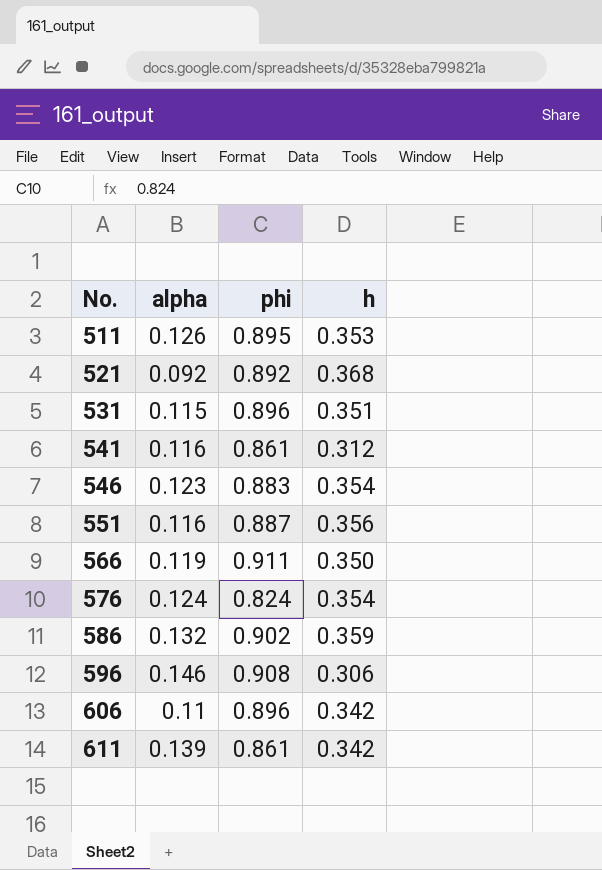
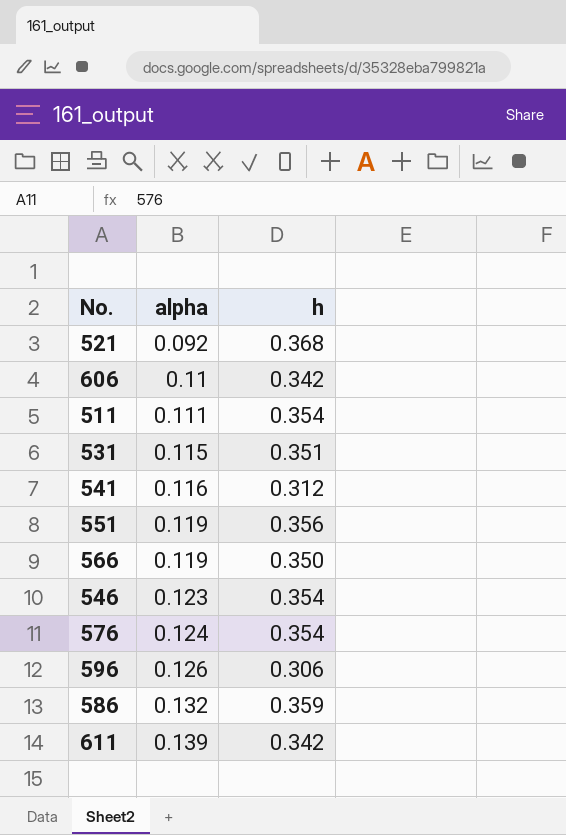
row order: No. ascending -> alpha ascending
column phi | position: 3 -> none
511 | alpha: 0.126 -> 0.111
511 | h: 0.353 -> 0.354
551 | alpha: 0.116 -> 0.119
596 | alpha: 0.146 -> 0.126

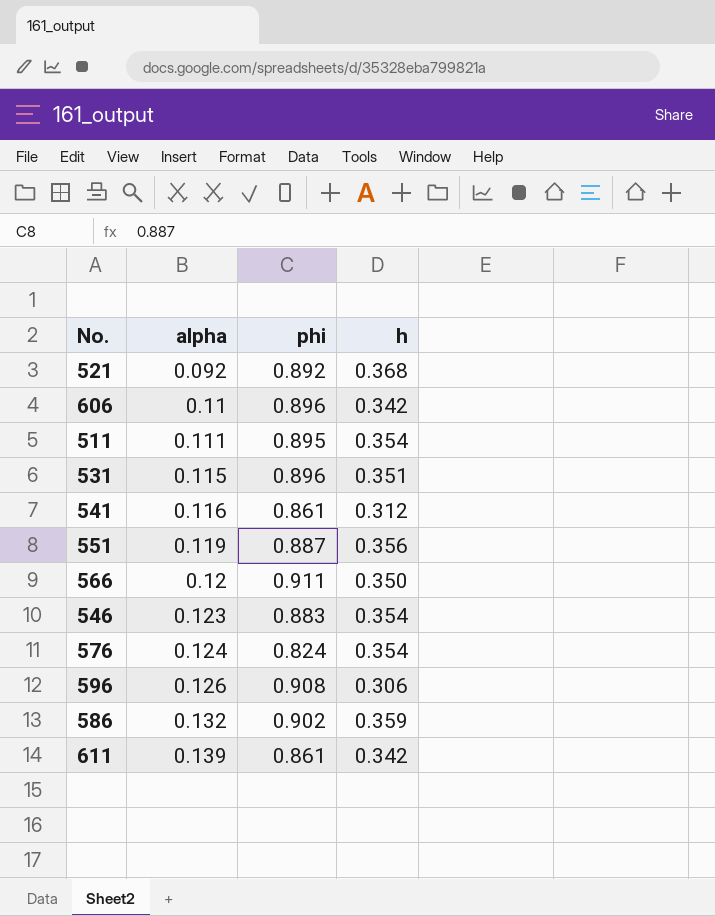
column phi | position: none -> 3
566 | alpha: 0.119 -> 0.12

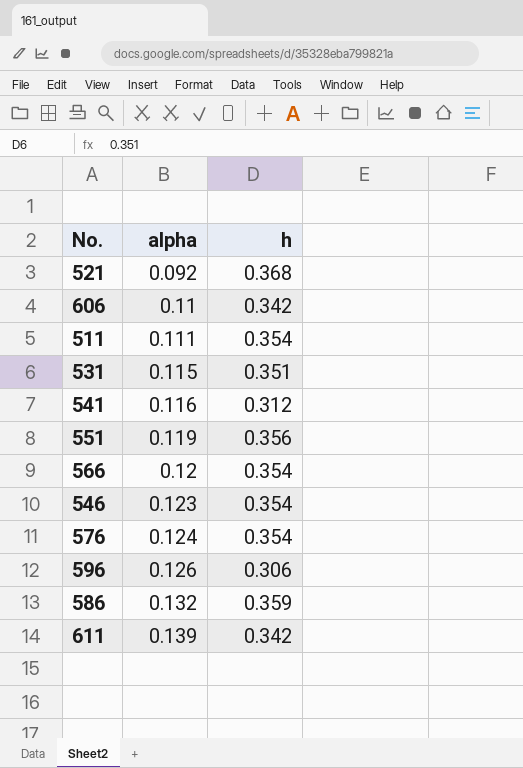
column phi | position: 3 -> none
566 | h: 0.350 -> 0.354

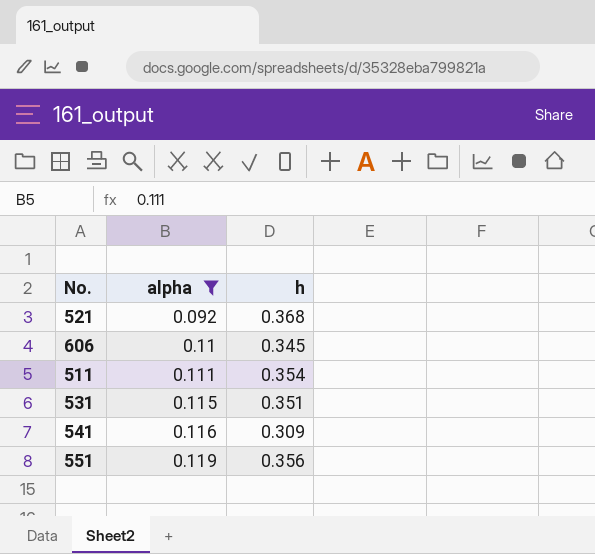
filter: none -> alpha <= 0.119
606 | h: 0.342 -> 0.345
541 | h: 0.312 -> 0.309

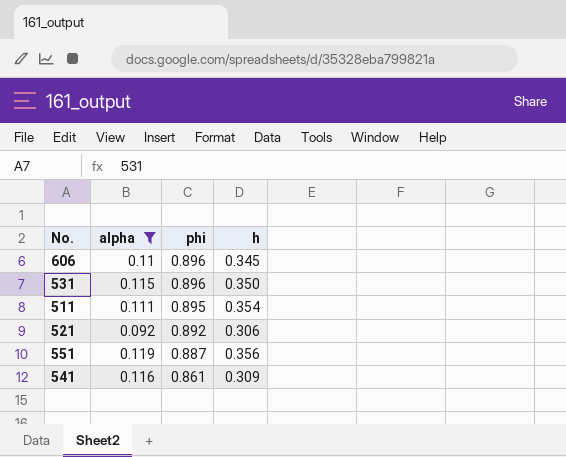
row order: alpha ascending -> phi descending
column phi | position: none -> 3
531 | h: 0.351 -> 0.350
521 | h: 0.368 -> 0.306

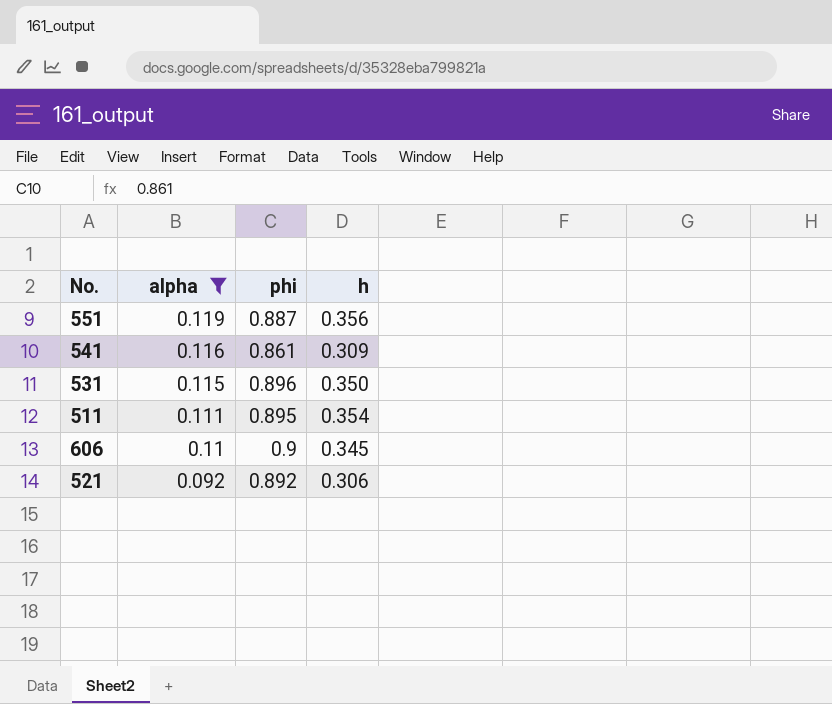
row order: phi descending -> alpha descending
606 | phi: 0.896 -> 0.9

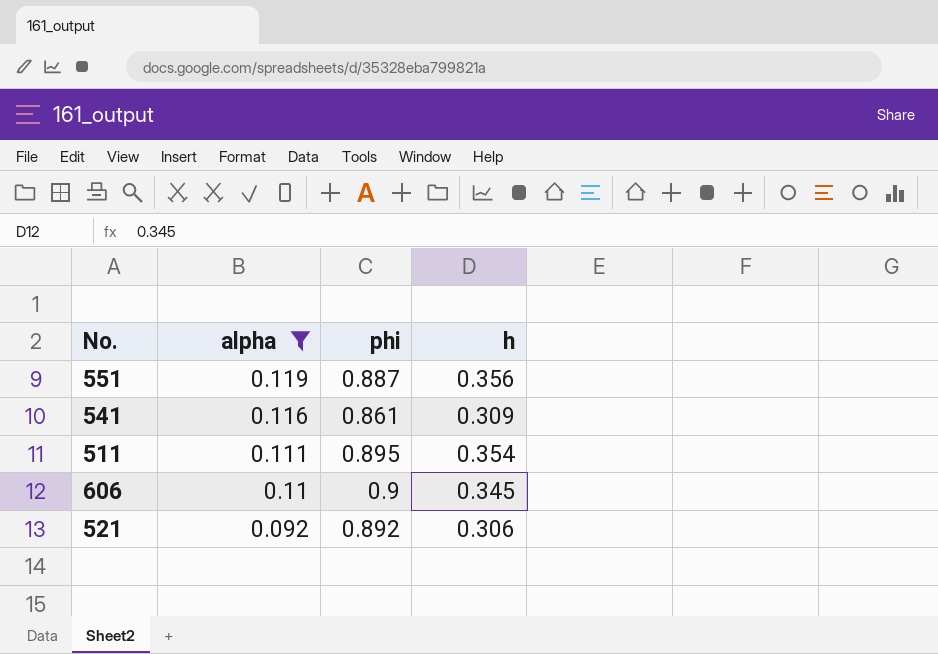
row 531: 0.115 | 0.896 | 0.350 -> none

